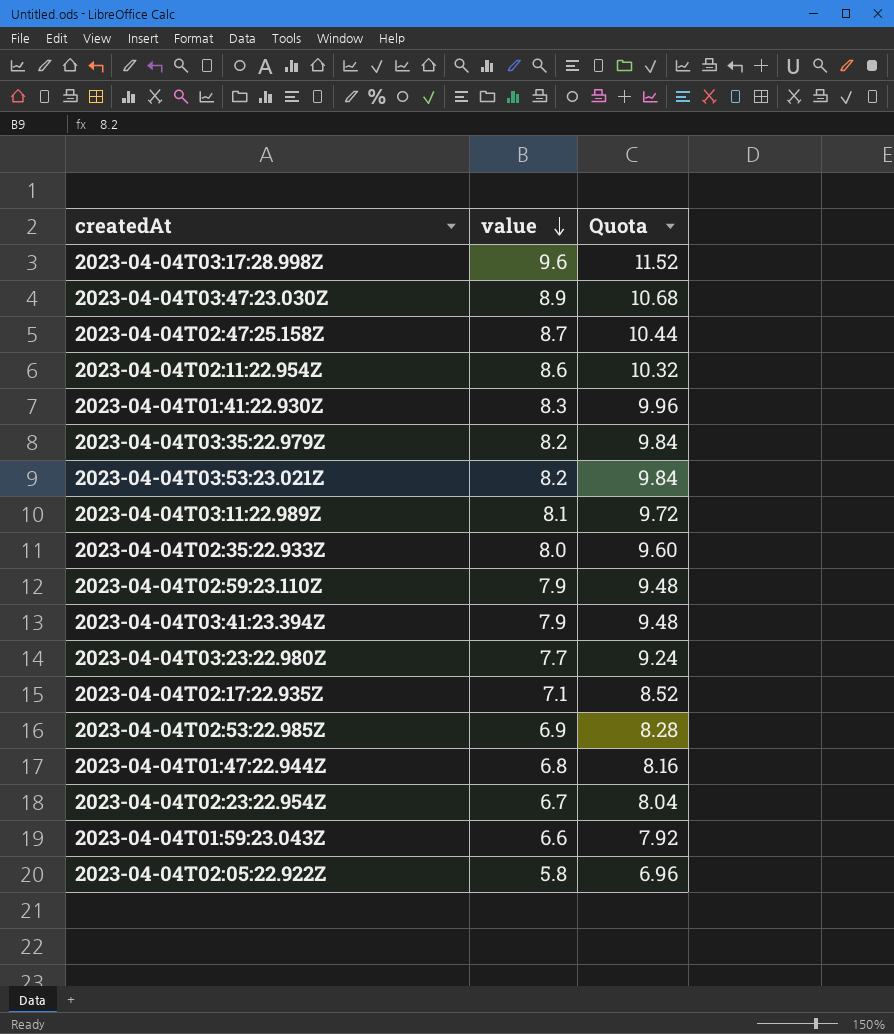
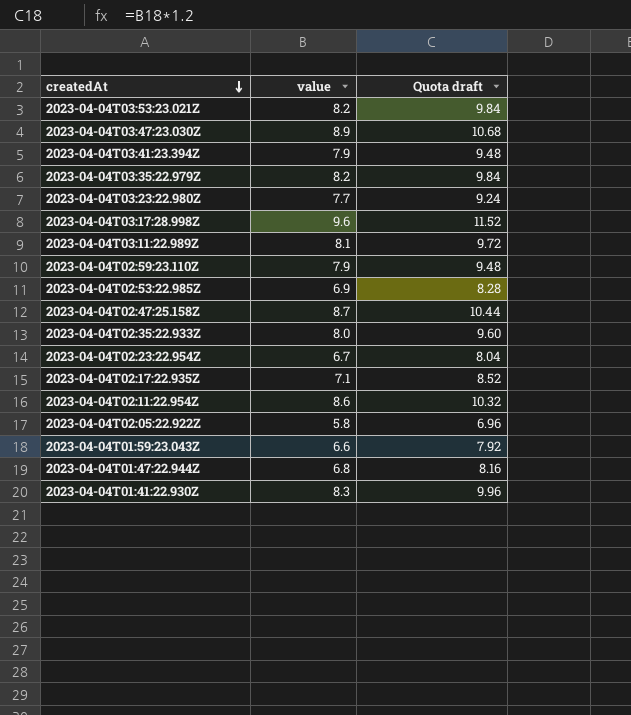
row order: value descending -> createdAt descending
column name: Quota -> Quota draft

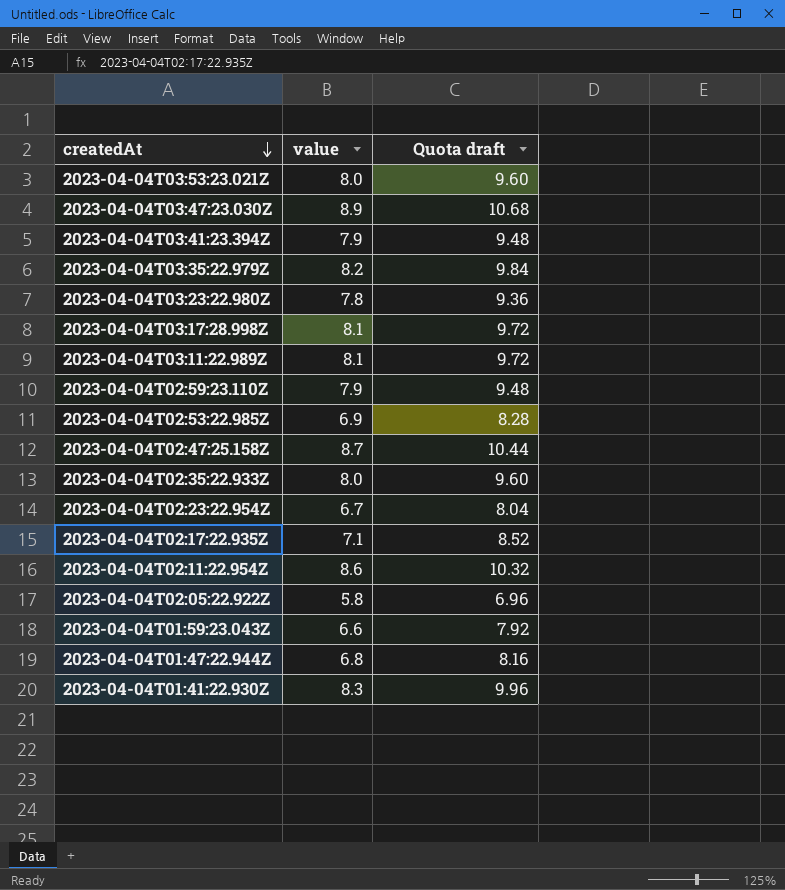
2023-04-04T03:53:23.021Z | value: 8.2 -> 8.0
2023-04-04T03:53:23.021Z | Quota draft: 9.84 -> 9.60
2023-04-04T03:23:22.980Z | value: 7.7 -> 7.8
2023-04-04T03:23:22.980Z | Quota draft: 9.24 -> 9.36
2023-04-04T03:17:28.998Z | value: 9.6 -> 8.1
2023-04-04T03:17:28.998Z | Quota draft: 11.52 -> 9.72

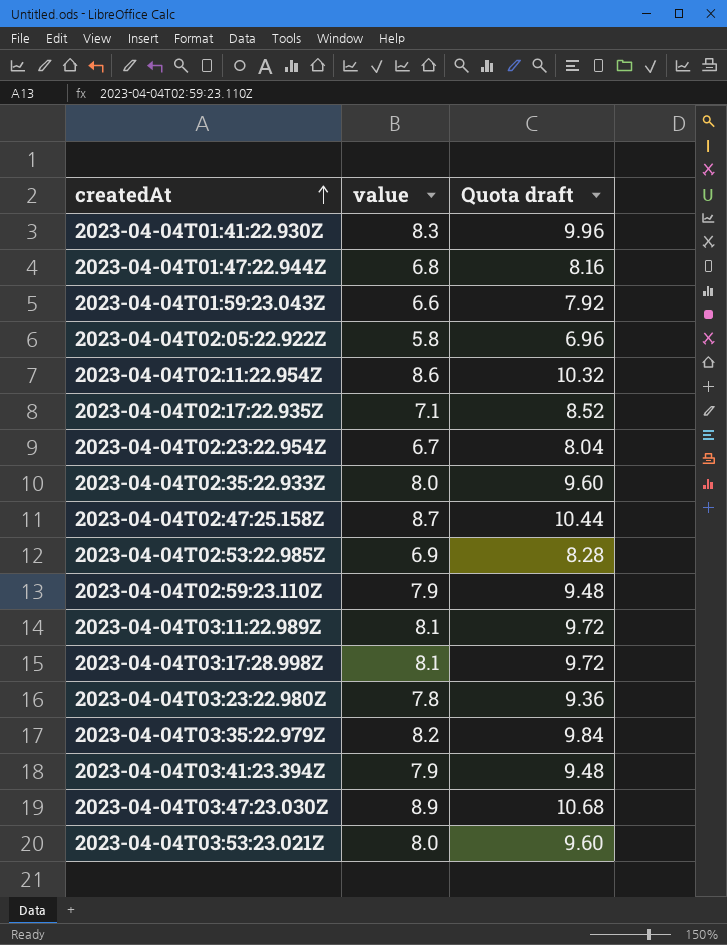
row order: createdAt descending -> createdAt ascending

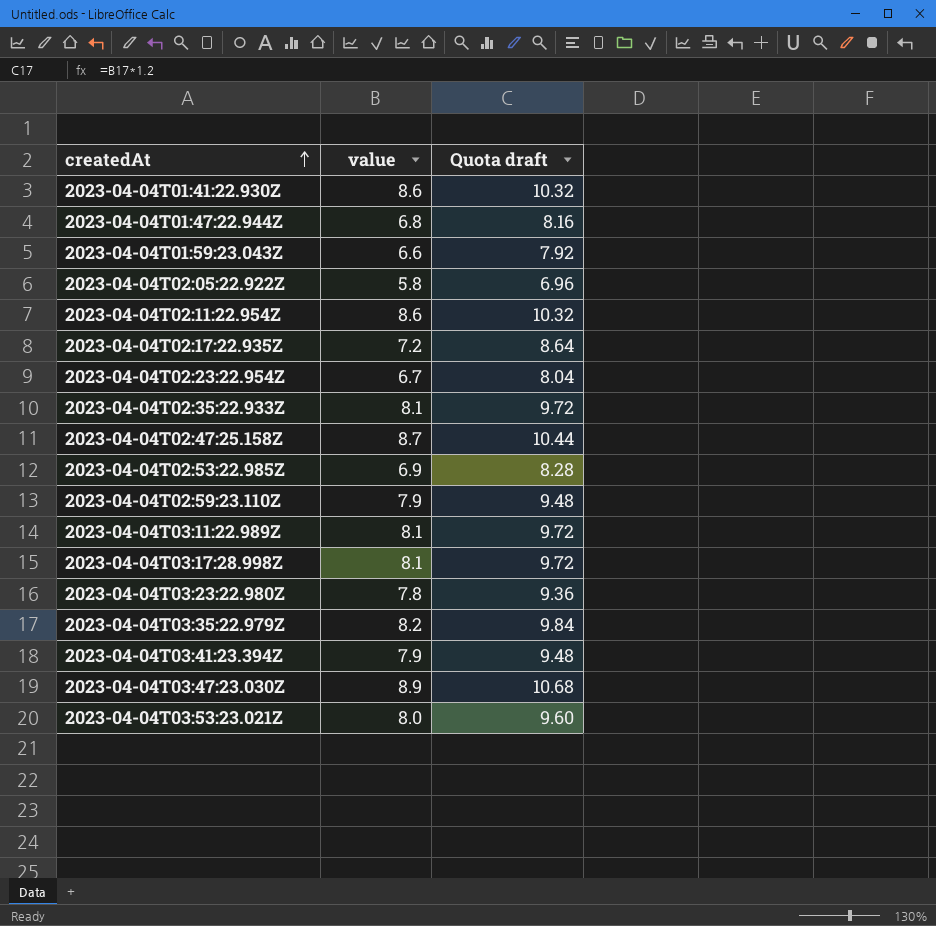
2023-04-04T01:41:22.930Z | value: 8.3 -> 8.6
2023-04-04T01:41:22.930Z | Quota draft: 9.96 -> 10.32
2023-04-04T02:17:22.935Z | value: 7.1 -> 7.2
2023-04-04T02:17:22.935Z | Quota draft: 8.52 -> 8.64
2023-04-04T02:35:22.933Z | value: 8.0 -> 8.1
2023-04-04T02:35:22.933Z | Quota draft: 9.60 -> 9.72

